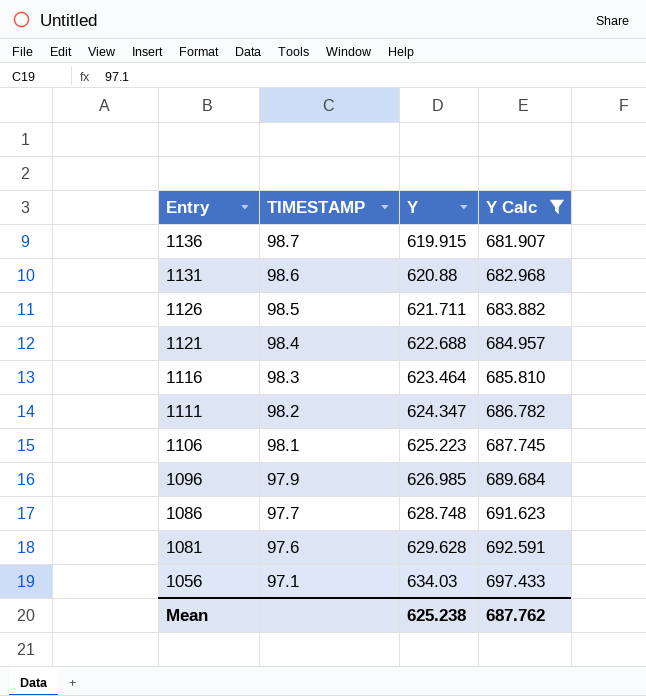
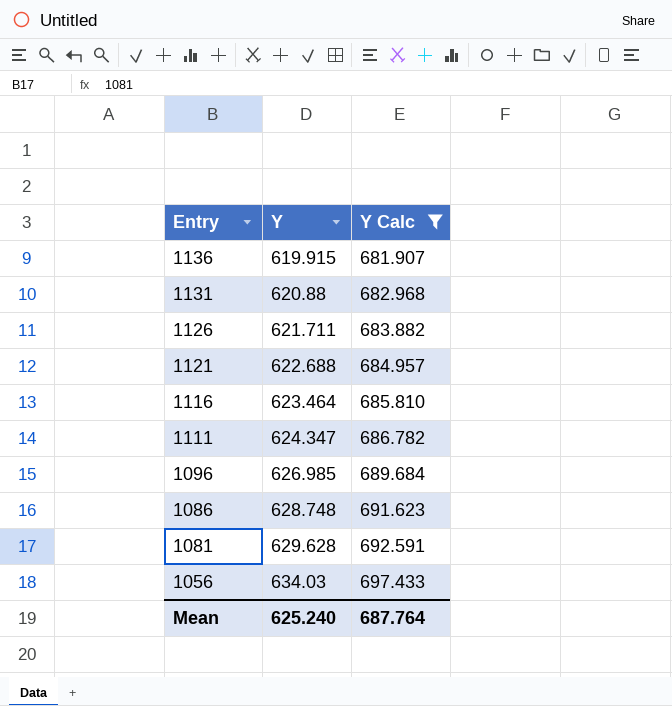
column TIMESTAMP | position: 2 -> none
row 1106: 98.1 | 625.223 | 687.745 -> none
Mean | Y: 625.238 -> 625.240
Mean | Y Calc: 687.762 -> 687.764

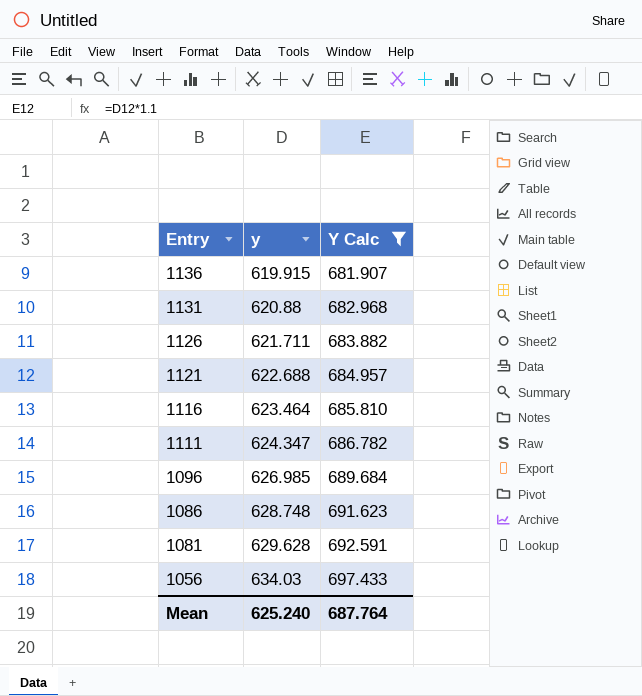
column name: Y -> y

